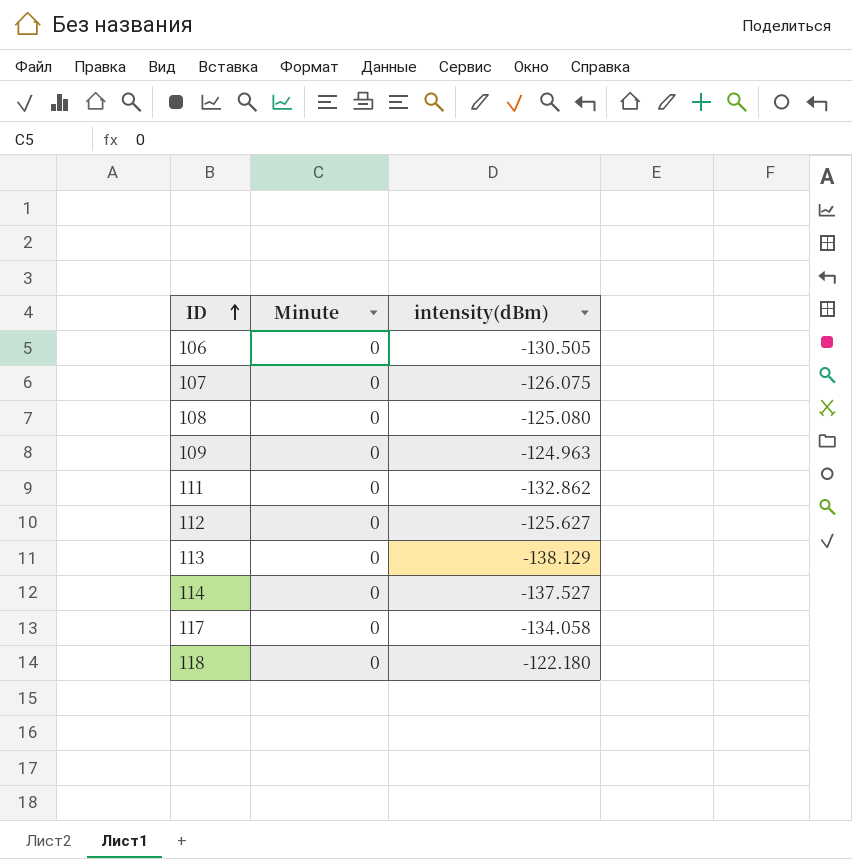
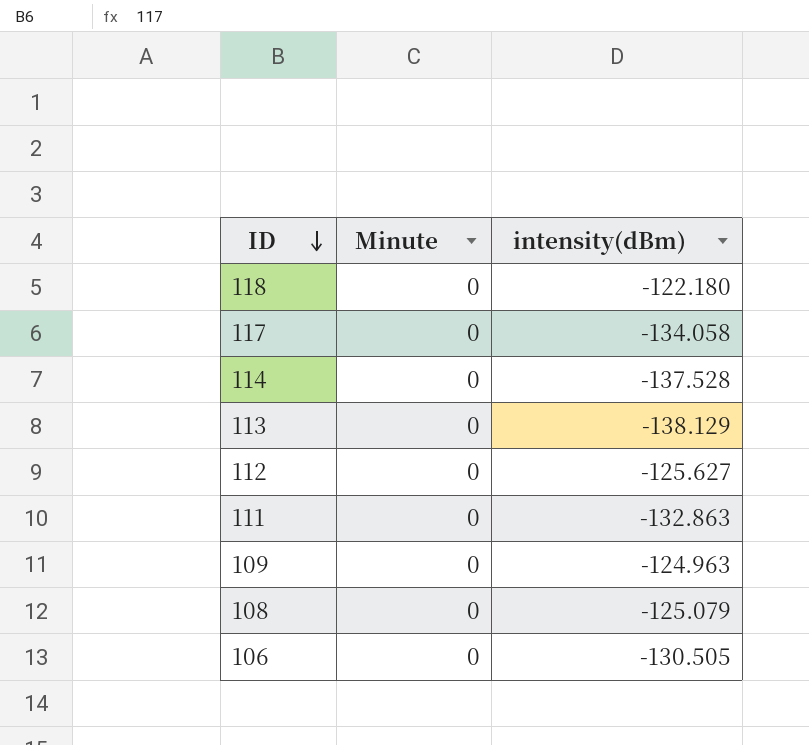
row order: ID ascending -> ID descending
row 107: 0 | -126.075 -> none
114 | intensity(dBm): -137.527 -> -137.528
111 | intensity(dBm): -132.862 -> -132.863
108 | intensity(dBm): -125.080 -> -125.079

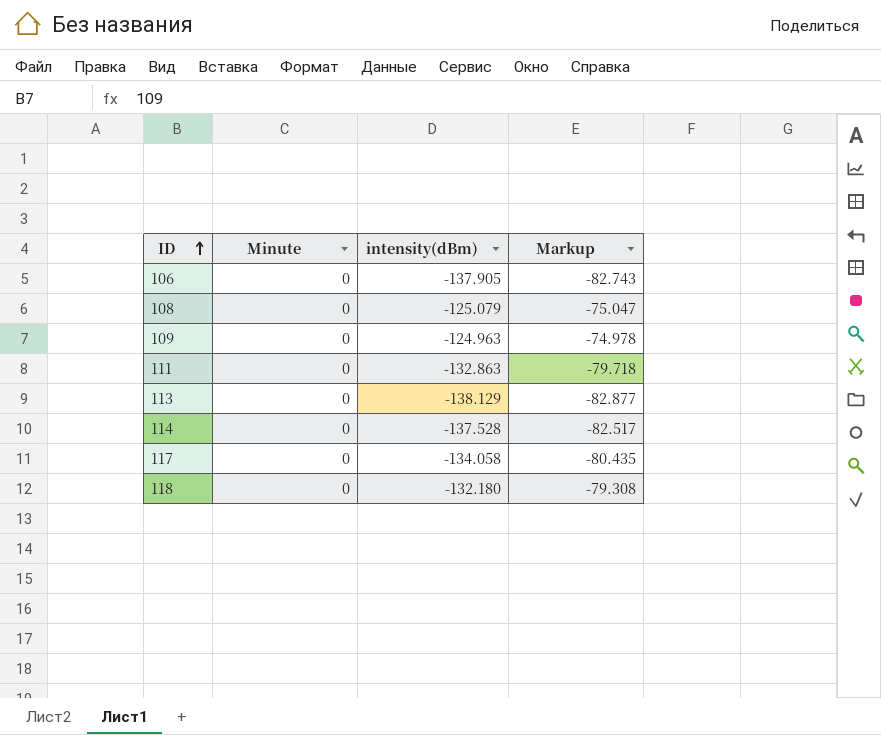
row order: ID descending -> ID ascending
column Markup | formula: none -> [intensity(dBm)] * 0.6
row 112: 0 | -125.627 -> none
106 | intensity(dBm): -130.505 -> -137.905
118 | intensity(dBm): -122.180 -> -132.180

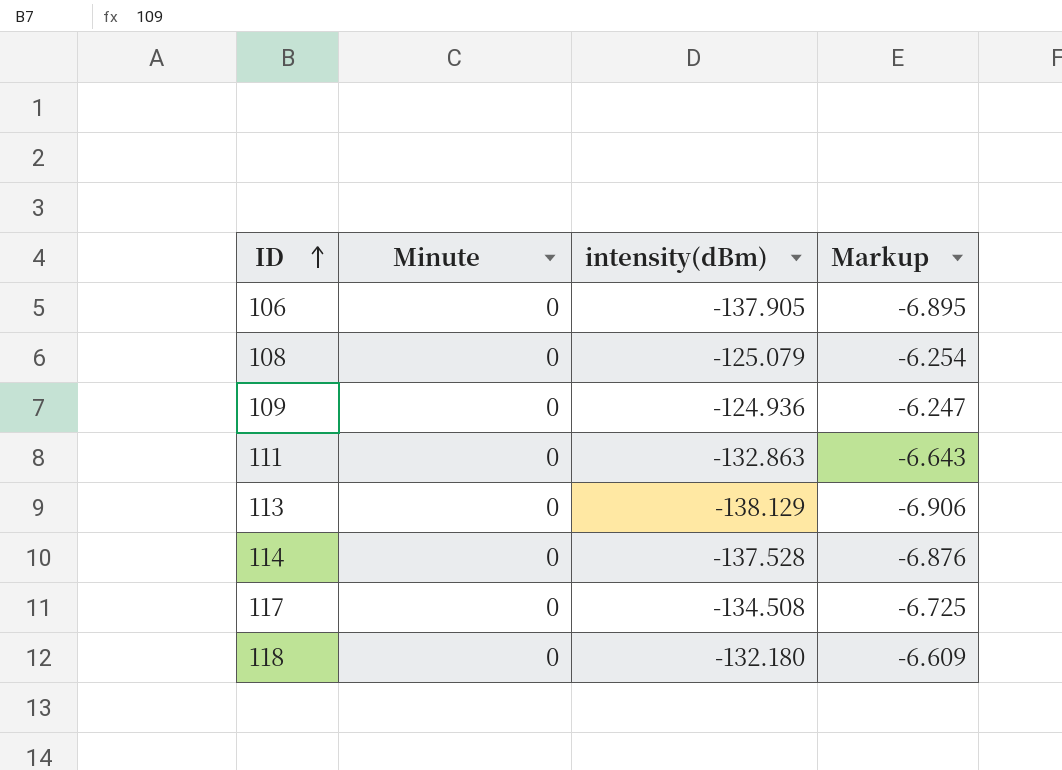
column Markup | formula: [intensity(dBm)] * 0.6 -> [intensity(dBm)] * 0.05
109 | intensity(dBm): -124.963 -> -124.936
117 | intensity(dBm): -134.058 -> -134.508

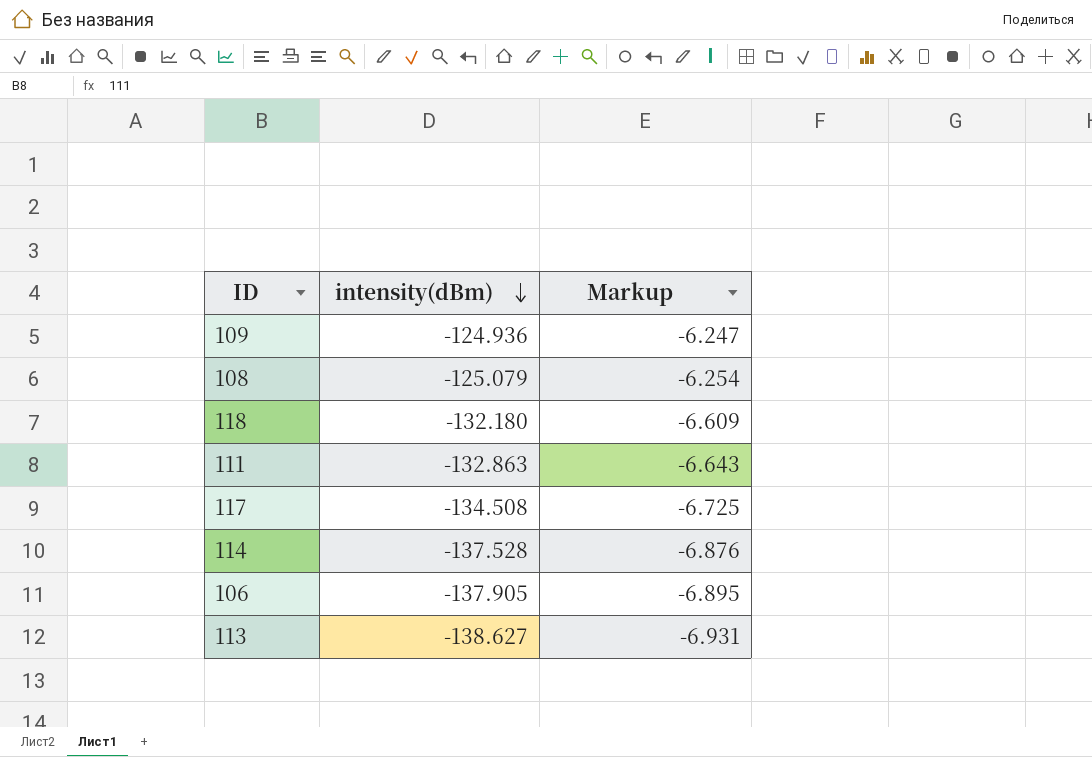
row order: ID ascending -> intensity(dBm) descending
column Minute | position: 2 -> none
113 | intensity(dBm): -138.129 -> -138.627
113 | Markup: -6.906 -> -6.931

